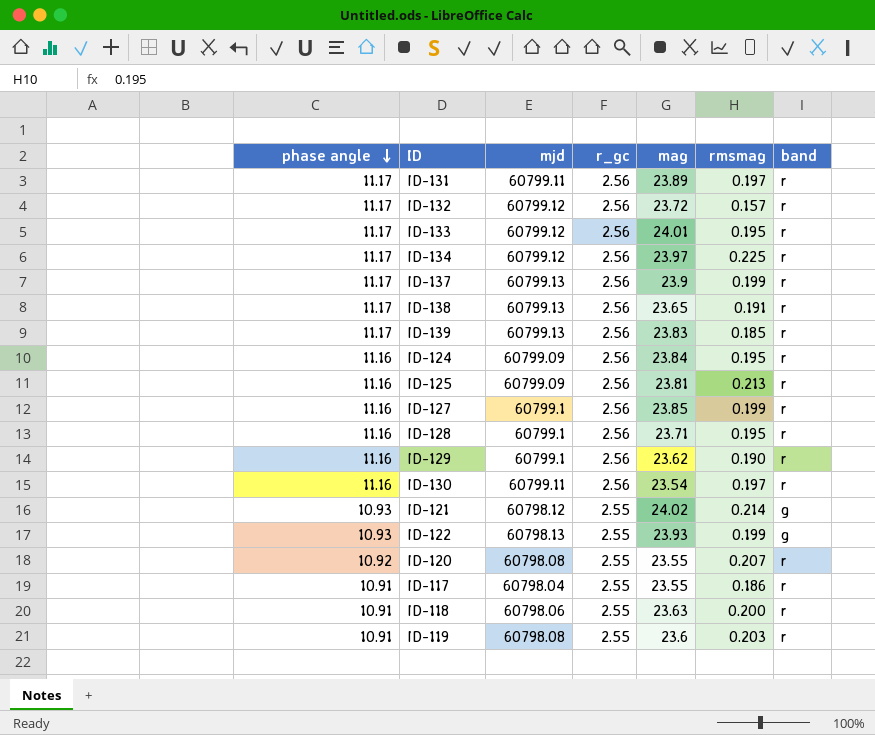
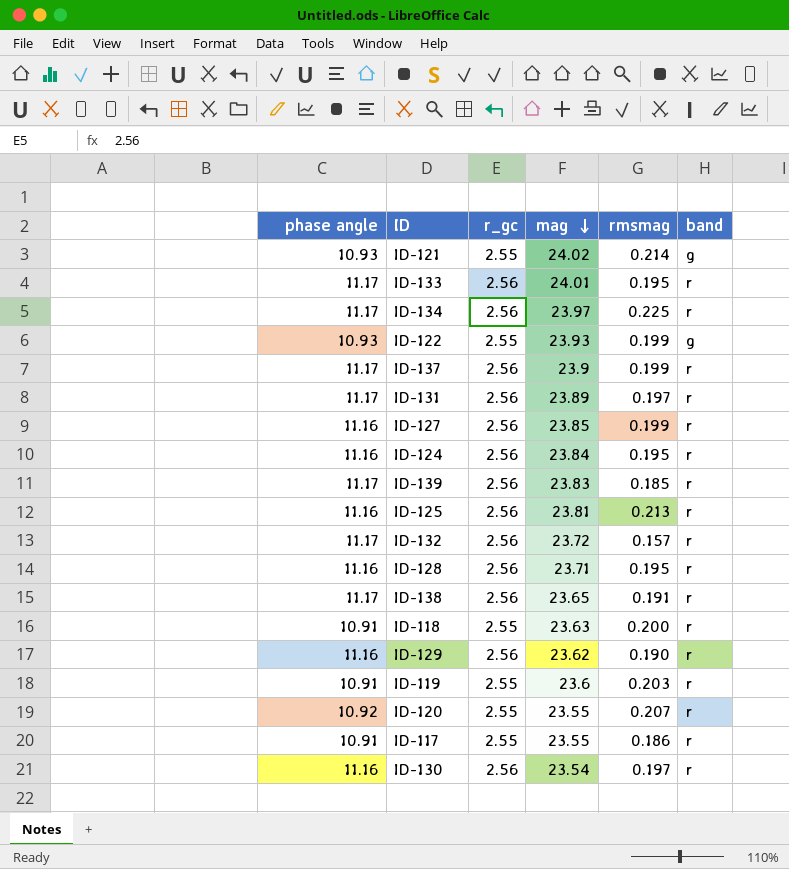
row order: phase angle descending -> mag descending
column mjd | position: 3 -> none

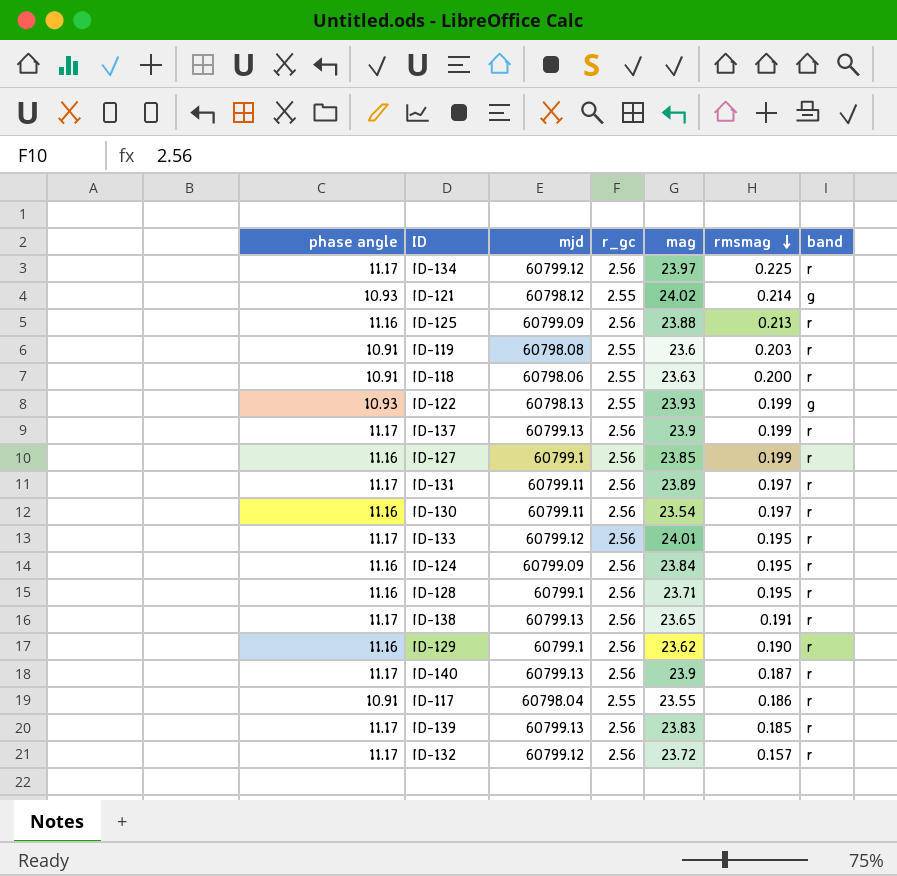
row order: mag descending -> rmsmag descending
column mjd | position: none -> 3
row ID-120: 10.92 | 2.55 | 23.55 | 0.207 | r -> none
ID-125 | mag: 23.81 -> 23.88
row ID-140: none -> 11.17 | 60799.13 | 2.56 | 23.9 | 0.187 | r

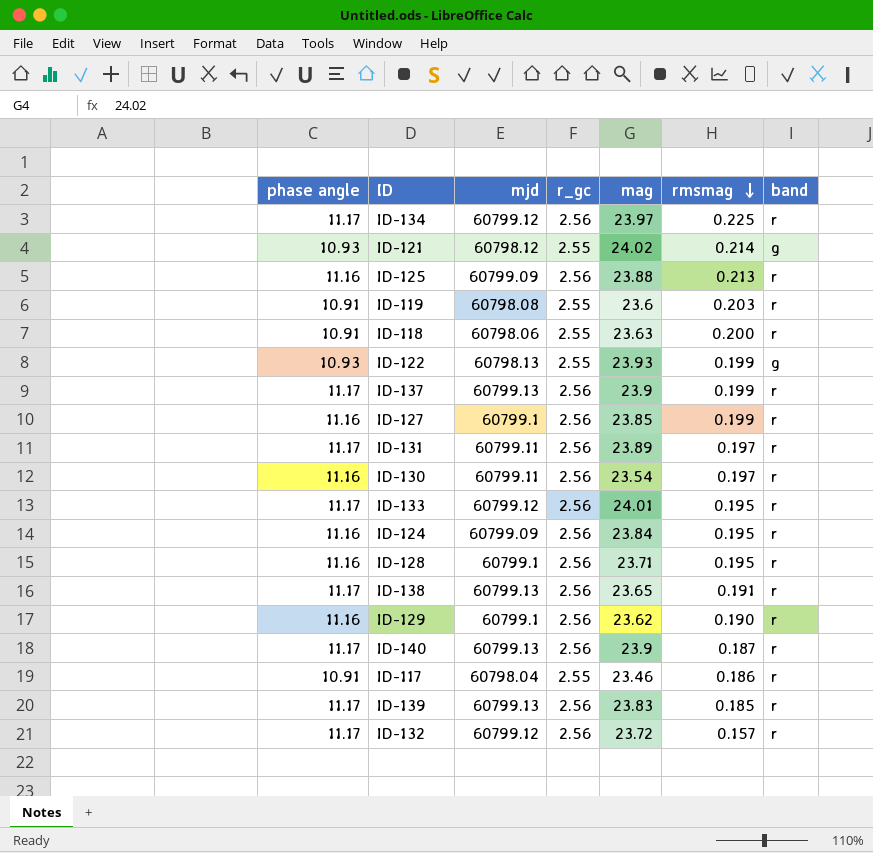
ID-117 | mag: 23.55 -> 23.46

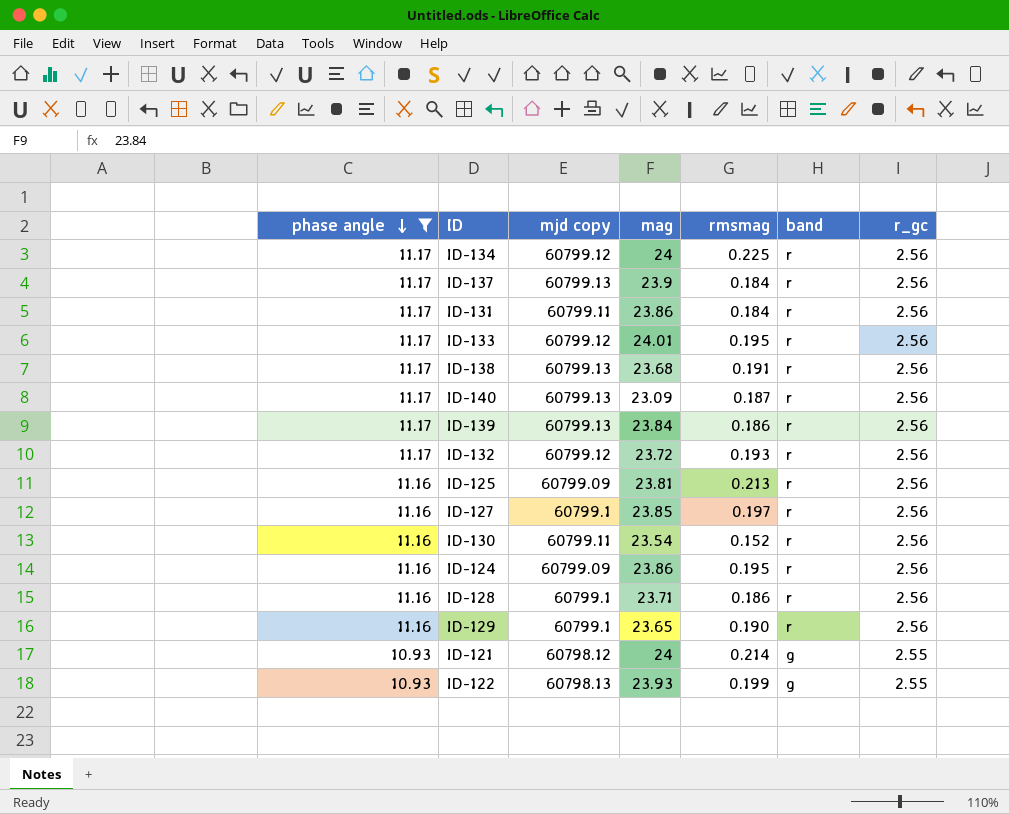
filter: none -> phase angle != 10.91
row order: rmsmag descending -> phase angle descending
column name: mjd -> mjd copy
column r_gc | position: 4 -> 7
ID-134 | mag: 23.97 -> 24
ID-137 | rmsmag: 0.199 -> 0.184
ID-131 | mag: 23.89 -> 23.86
ID-131 | rmsmag: 0.197 -> 0.184
ID-138 | mag: 23.65 -> 23.68
ID-140 | mag: 23.9 -> 23.09
ID-139 | mag: 23.83 -> 23.84
ID-139 | rmsmag: 0.185 -> 0.186
ID-132 | rmsmag: 0.157 -> 0.193
ID-125 | mag: 23.88 -> 23.81
ID-127 | rmsmag: 0.199 -> 0.197
ID-130 | rmsmag: 0.197 -> 0.152
ID-124 | mag: 23.84 -> 23.86
ID-128 | rmsmag: 0.195 -> 0.186
ID-129 | mag: 23.62 -> 23.65
ID-121 | mag: 24.02 -> 24

